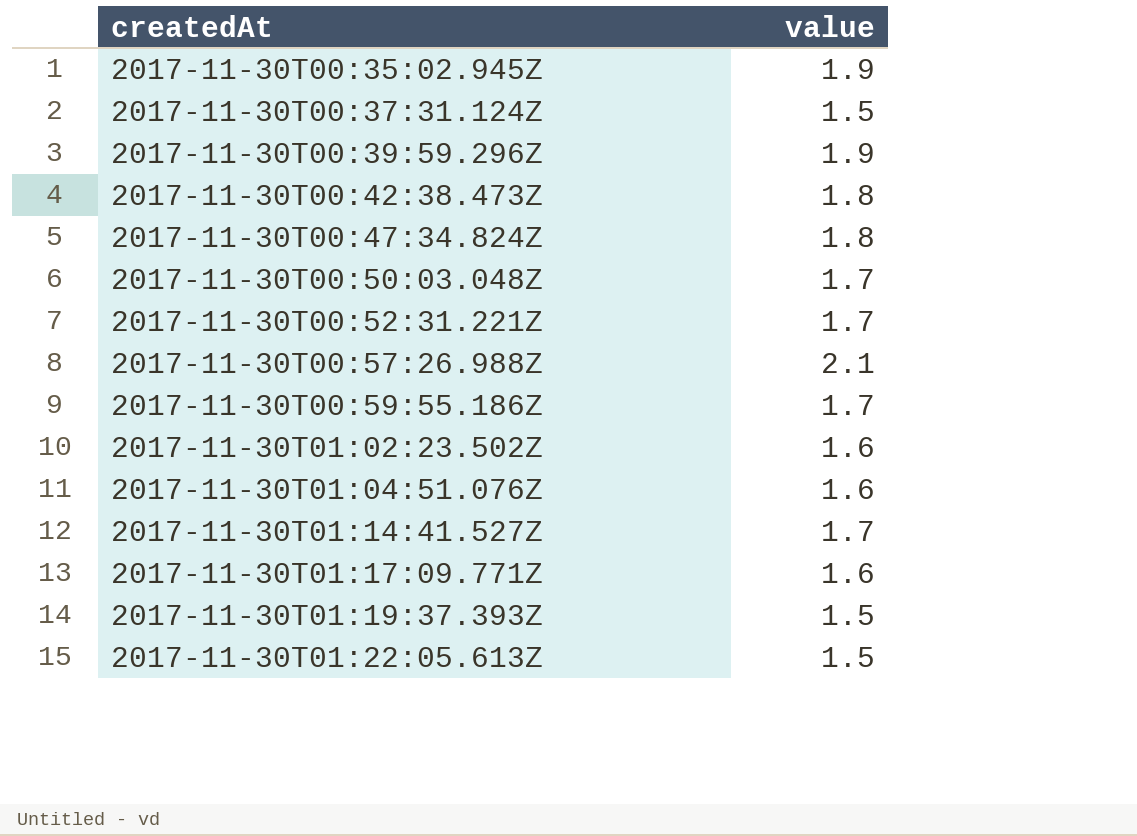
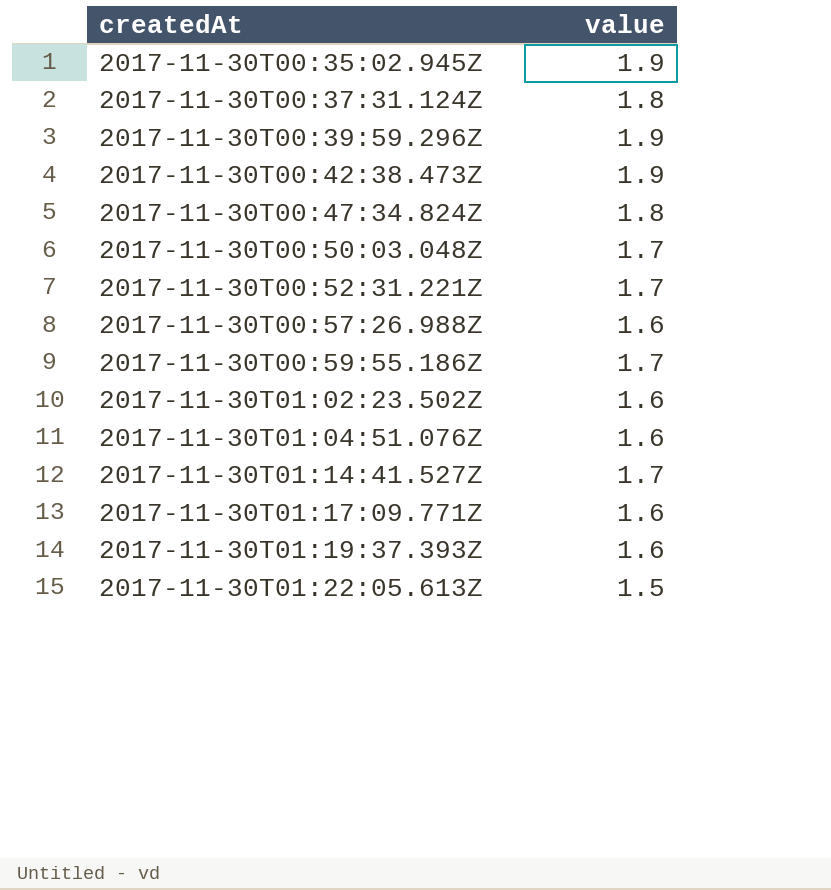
2017-11-30T00:37:31.124Z | value: 1.5 -> 1.8
2017-11-30T00:42:38.473Z | value: 1.8 -> 1.9
2017-11-30T00:57:26.988Z | value: 2.1 -> 1.6
2017-11-30T01:19:37.393Z | value: 1.5 -> 1.6

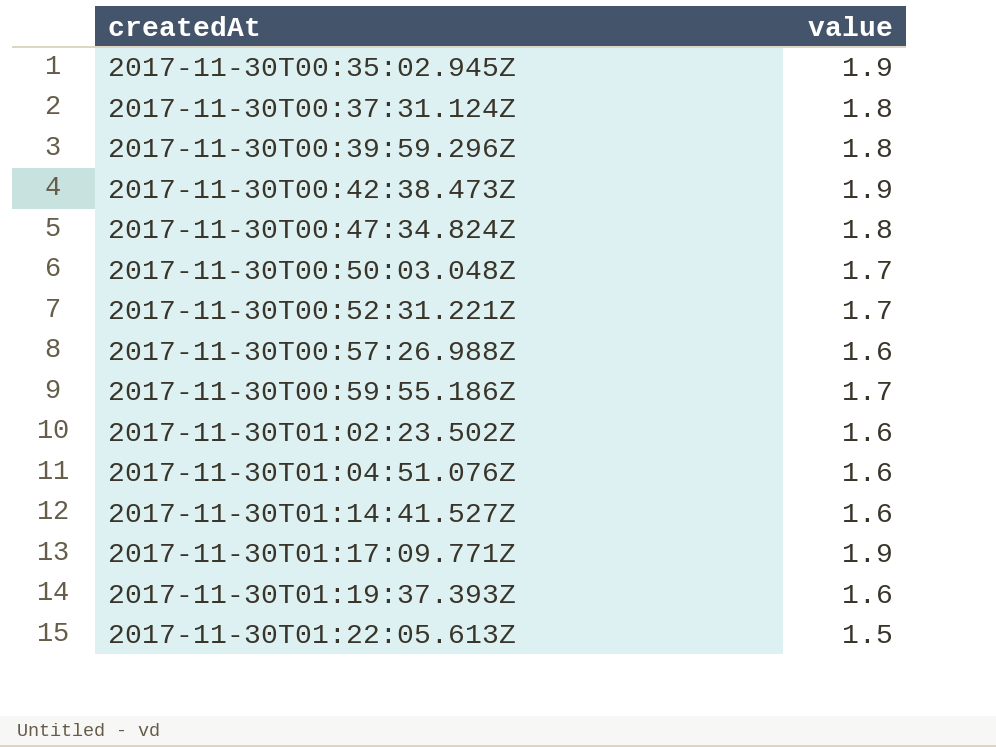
2017-11-30T00:39:59.296Z | value: 1.9 -> 1.8
2017-11-30T01:14:41.527Z | value: 1.7 -> 1.6
2017-11-30T01:17:09.771Z | value: 1.6 -> 1.9

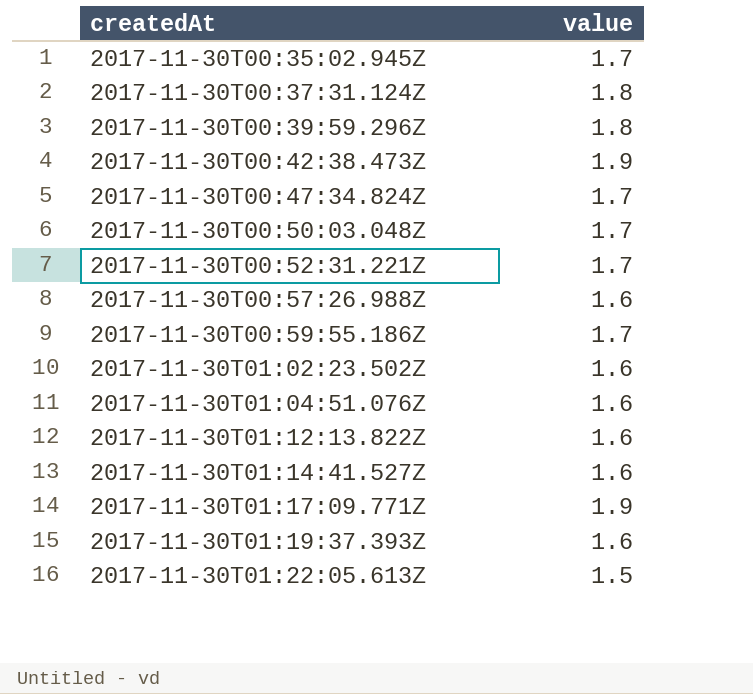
2017-11-30T00:35:02.945Z | value: 1.9 -> 1.7
2017-11-30T00:47:34.824Z | value: 1.8 -> 1.7
row 2017-11-30T01:12:13.822Z: none -> 1.6

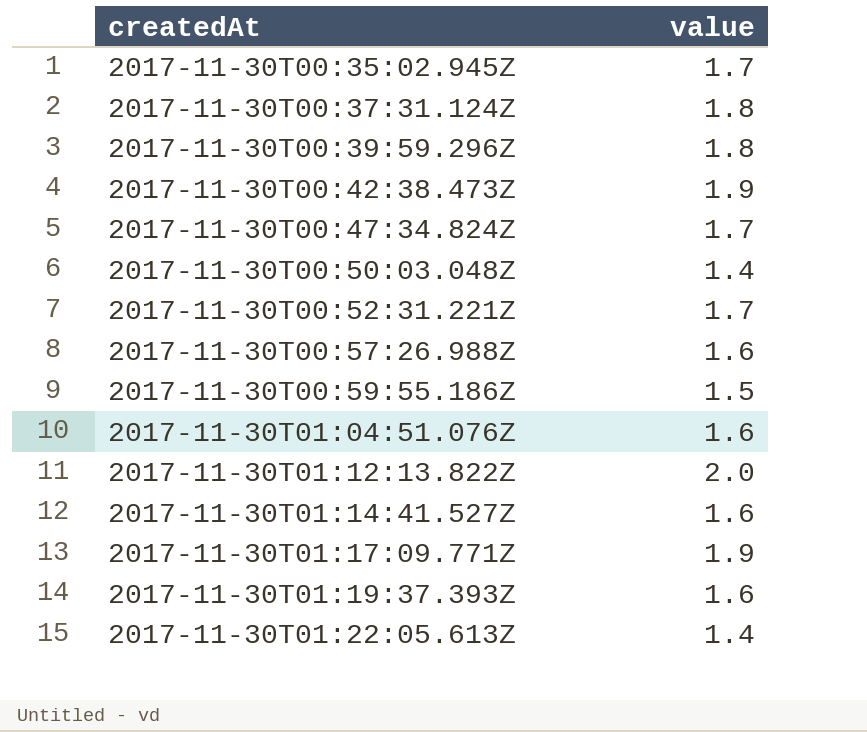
row 2017-11-30T01:02:23.502Z: 1.6 -> none
2017-11-30T00:50:03.048Z | value: 1.7 -> 1.4
2017-11-30T00:59:55.186Z | value: 1.7 -> 1.5
2017-11-30T01:12:13.822Z | value: 1.6 -> 2.0
2017-11-30T01:22:05.613Z | value: 1.5 -> 1.4

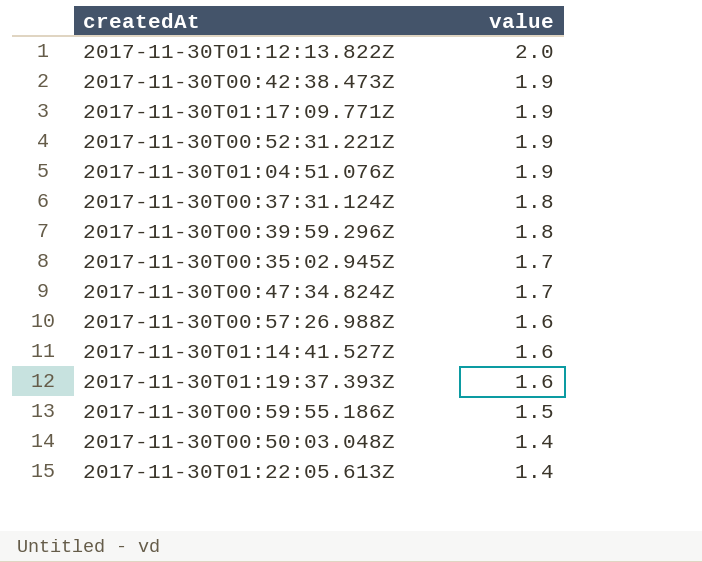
row order: createdAt ascending -> value descending
2017-11-30T00:52:31.221Z | value: 1.7 -> 1.9
2017-11-30T01:04:51.076Z | value: 1.6 -> 1.9

